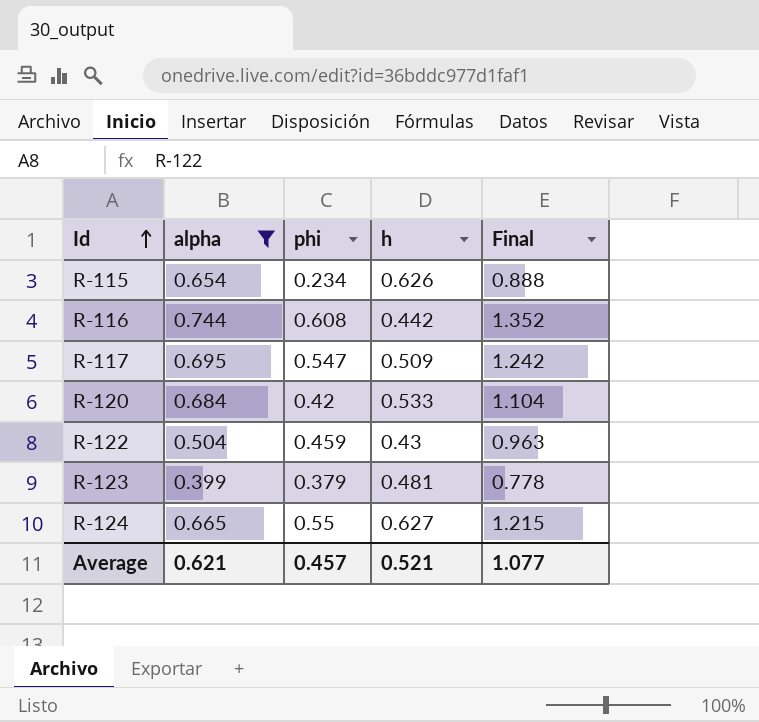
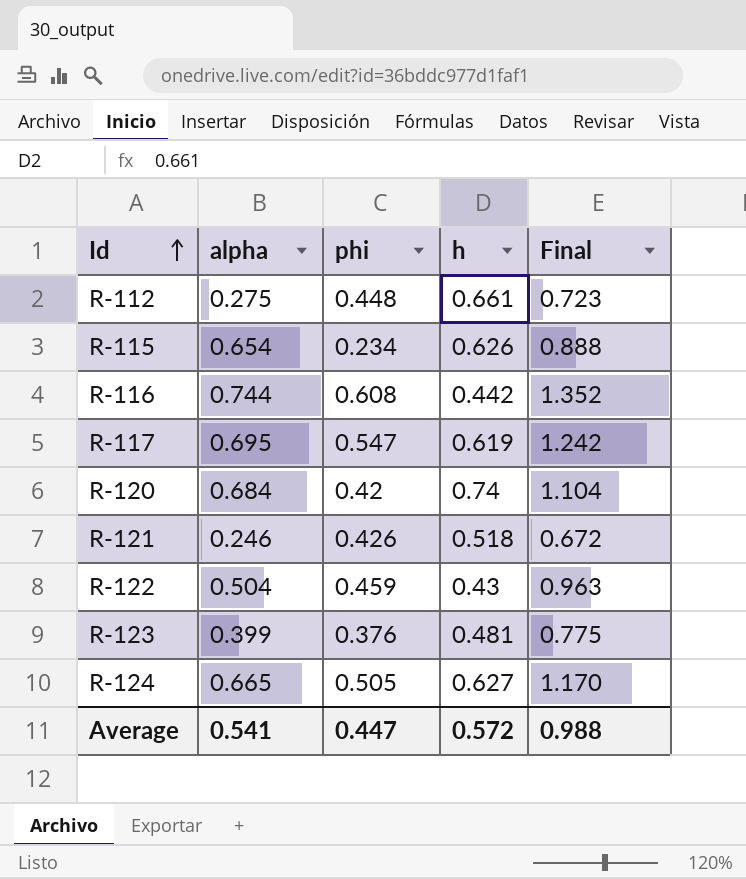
filter: alpha >= 0.399 -> none
R-117 | h: 0.509 -> 0.619
R-120 | h: 0.533 -> 0.74
R-123 | phi: 0.379 -> 0.376
R-123 | Final: 0.778 -> 0.775
R-124 | phi: 0.55 -> 0.505
R-124 | Final: 1.215 -> 1.170
Average | alpha: 0.621 -> 0.541
Average | phi: 0.457 -> 0.447
Average | h: 0.521 -> 0.572
Average | Final: 1.077 -> 0.988

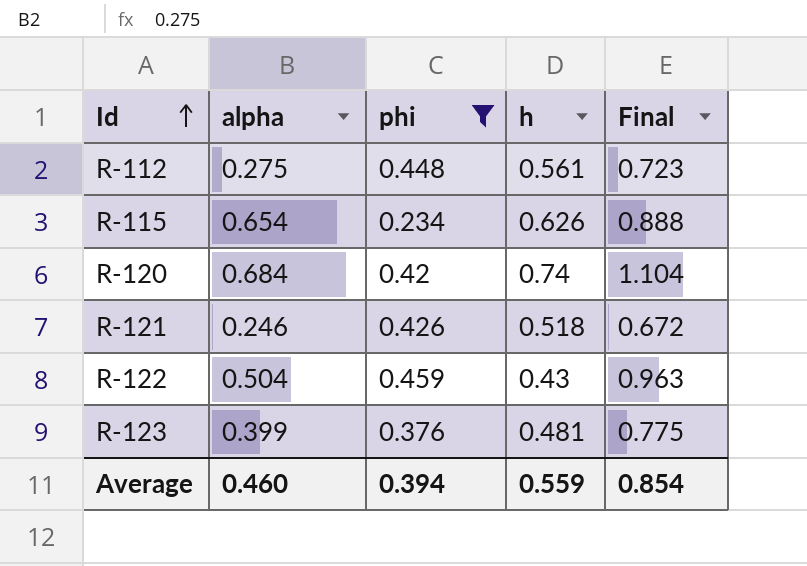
filter: none -> phi <= 0.459
R-112 | h: 0.661 -> 0.561
Average | alpha: 0.541 -> 0.460
Average | phi: 0.447 -> 0.394
Average | h: 0.572 -> 0.559
Average | Final: 0.988 -> 0.854

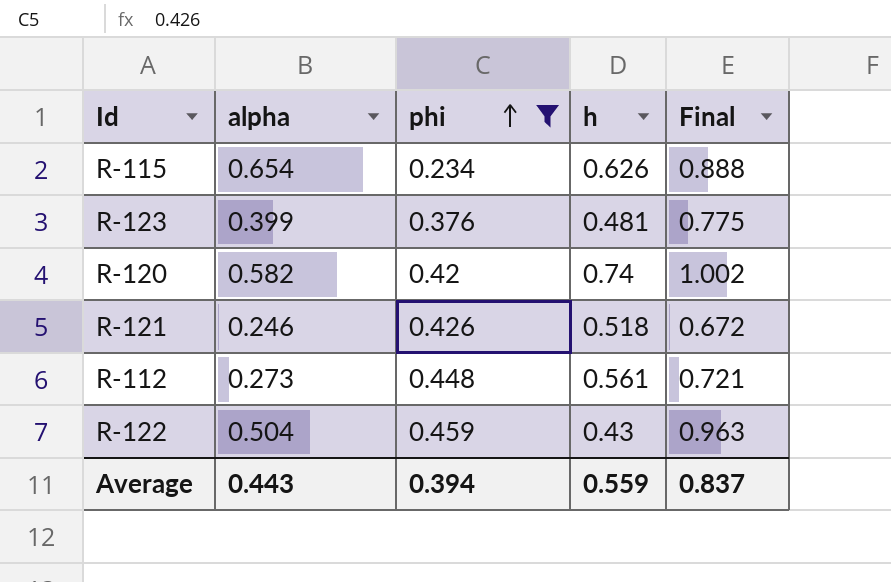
row order: Id ascending -> phi ascending
R-120 | alpha: 0.684 -> 0.582
R-120 | Final: 1.104 -> 1.002
R-112 | alpha: 0.275 -> 0.273
R-112 | Final: 0.723 -> 0.721
Average | alpha: 0.460 -> 0.443
Average | Final: 0.854 -> 0.837

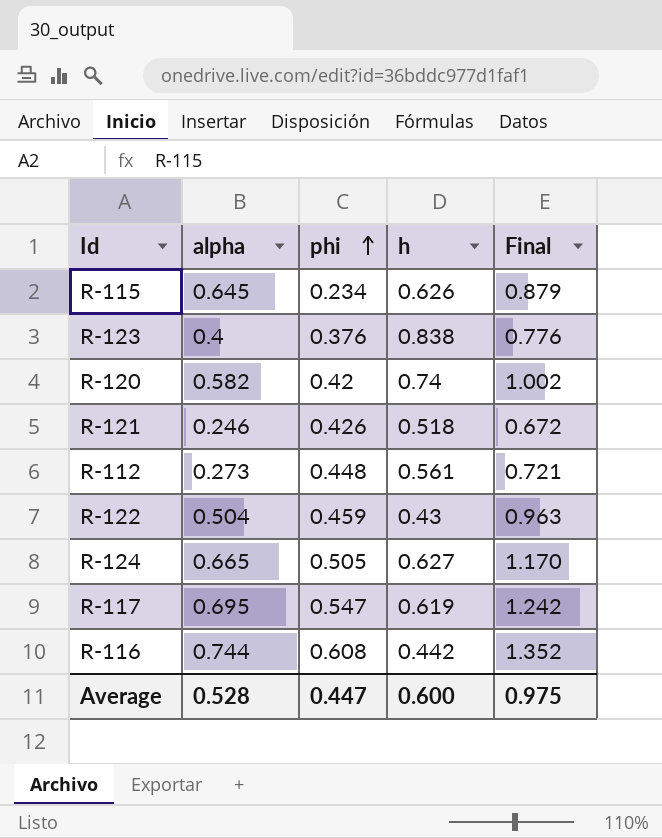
filter: phi <= 0.459 -> none
R-115 | alpha: 0.654 -> 0.645
R-115 | Final: 0.888 -> 0.879
R-123 | alpha: 0.399 -> 0.4
R-123 | h: 0.481 -> 0.838
R-123 | Final: 0.775 -> 0.776
Average | alpha: 0.443 -> 0.528
Average | phi: 0.394 -> 0.447
Average | h: 0.559 -> 0.600
Average | Final: 0.837 -> 0.975

